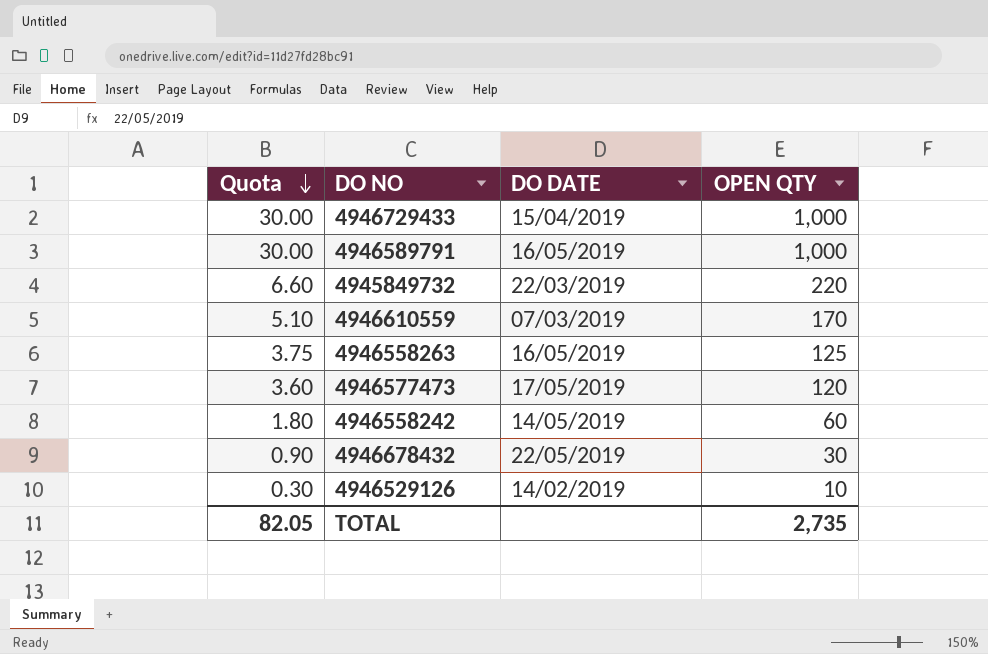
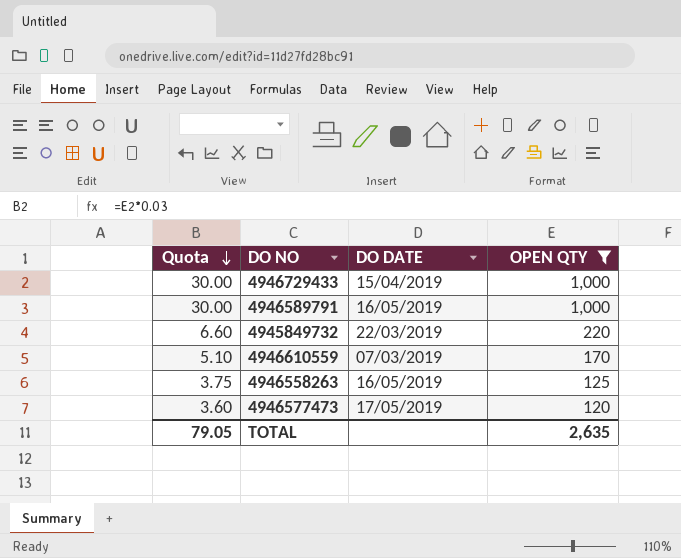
filter: none -> OPEN QTY >= 120
TOTAL | Quota: 82.05 -> 79.05
TOTAL | OPEN QTY: 2,735 -> 2,635

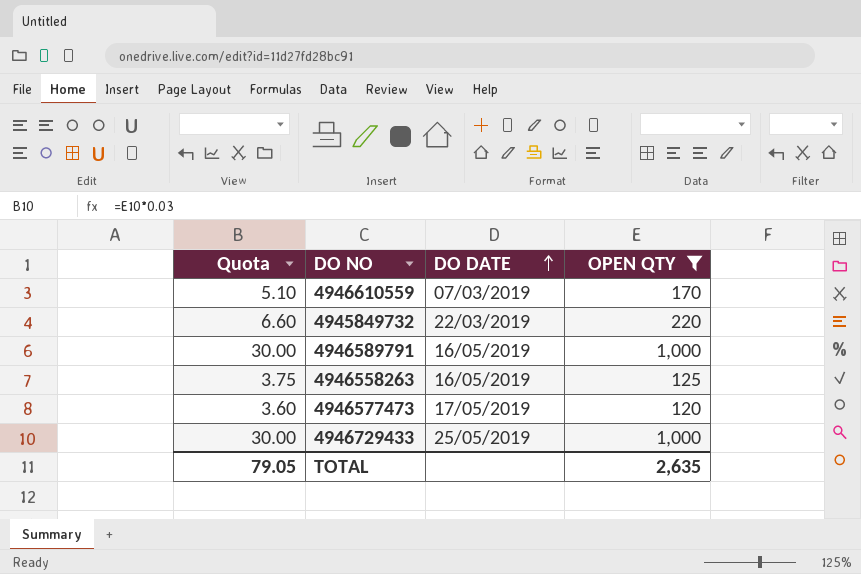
row order: Quota descending -> DO DATE ascending
4946729433 | DO DATE: 15/04/2019 -> 25/05/2019

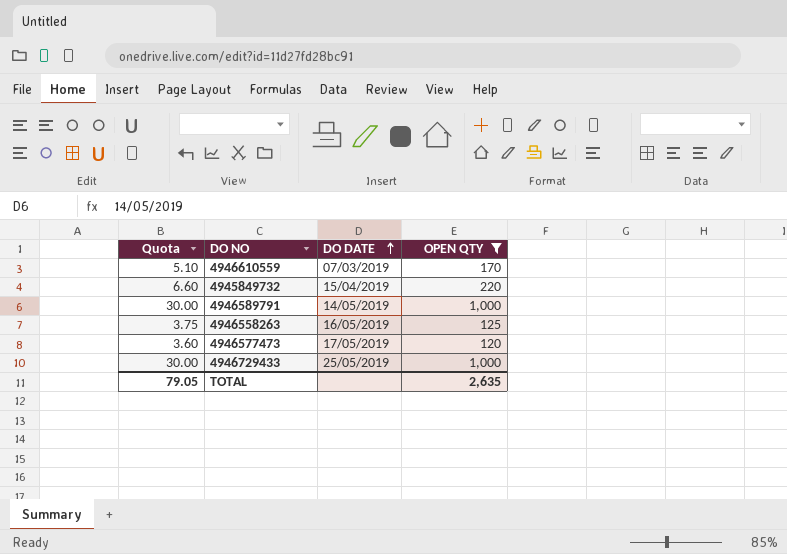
4945849732 | DO DATE: 22/03/2019 -> 15/04/2019
4946589791 | DO DATE: 16/05/2019 -> 14/05/2019

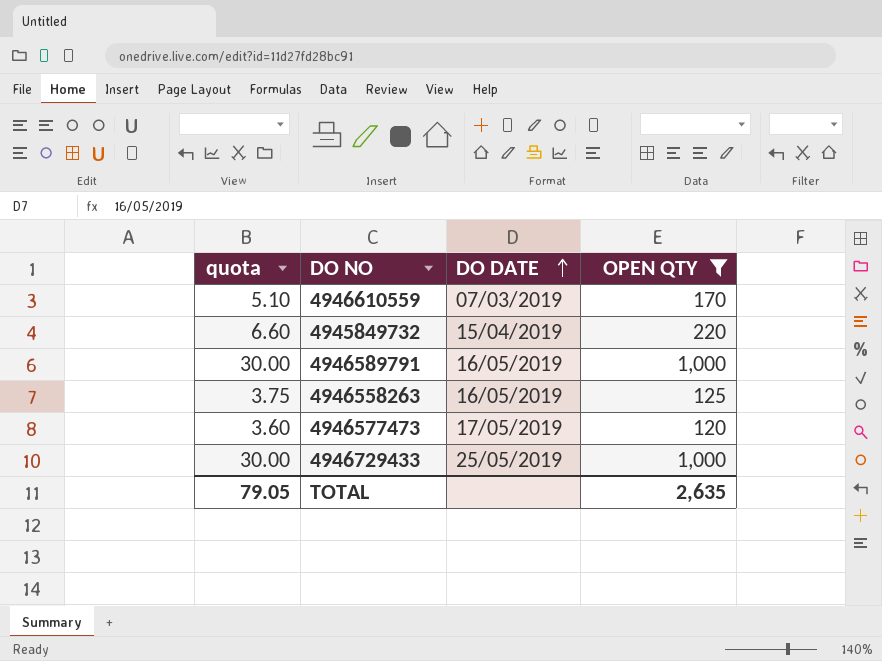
column name: Quota -> quota
4946589791 | DO DATE: 14/05/2019 -> 16/05/2019

